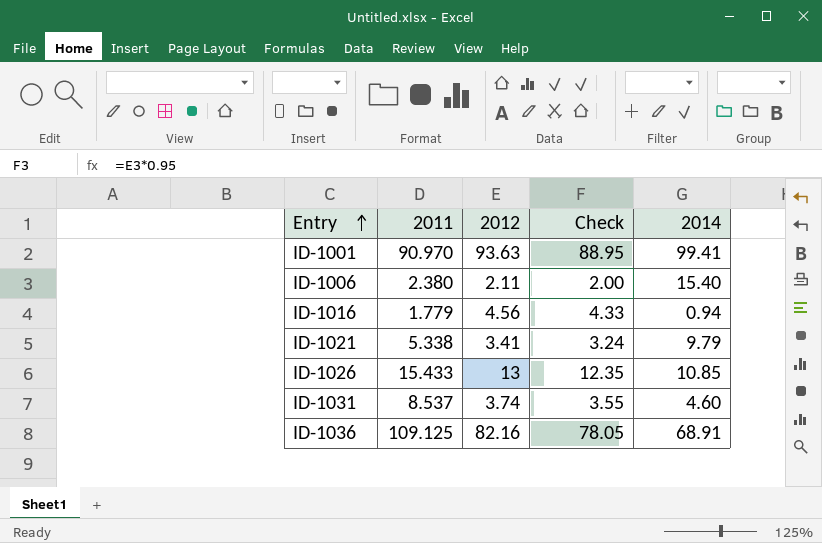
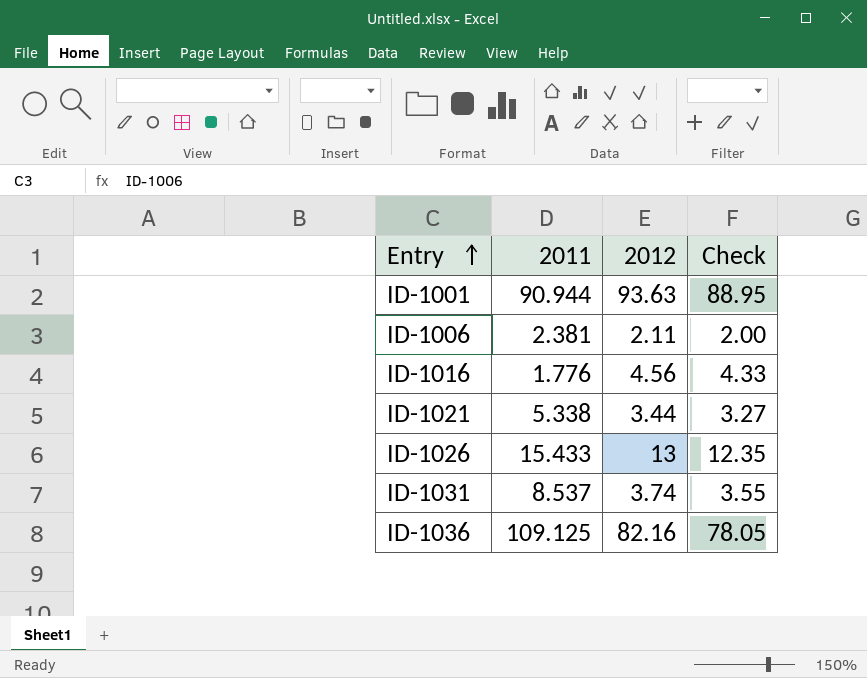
column 2014 | position: 5 -> none
ID-1001 | 2011: 90.970 -> 90.944
ID-1006 | 2011: 2.380 -> 2.381
ID-1016 | 2011: 1.779 -> 1.776
ID-1021 | 2012: 3.41 -> 3.44
ID-1021 | Check: 3.24 -> 3.27

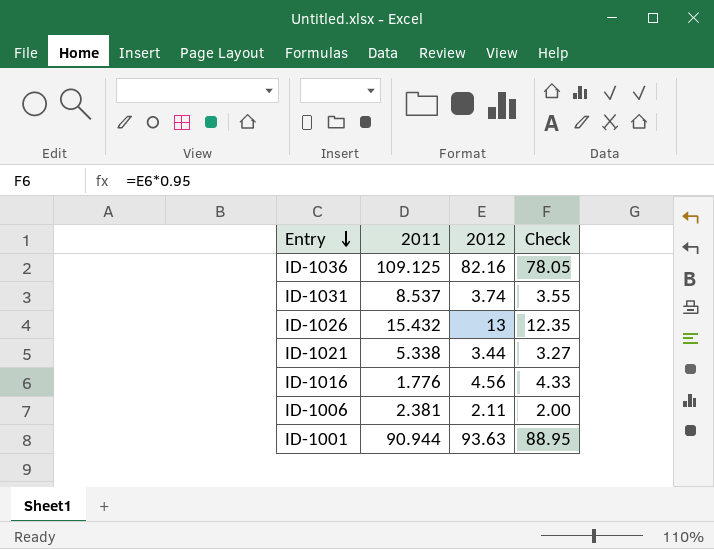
row order: Entry ascending -> Entry descending
ID-1026 | 2011: 15.433 -> 15.432

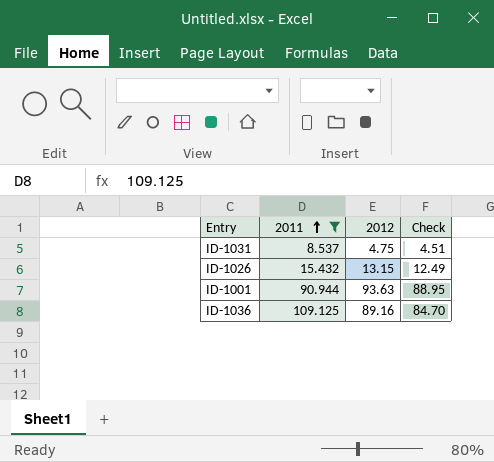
filter: none -> 2011 >= 8.537
row order: Entry descending -> 2011 ascending
ID-1031 | 2012: 3.74 -> 4.75
ID-1031 | Check: 3.55 -> 4.51
ID-1026 | 2012: 13 -> 13.15
ID-1026 | Check: 12.35 -> 12.49
ID-1036 | 2012: 82.16 -> 89.16
ID-1036 | Check: 78.05 -> 84.70

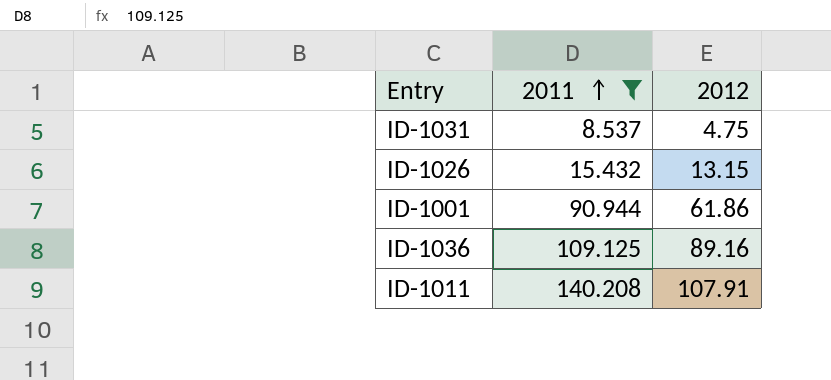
column Check | formula: [2012] * 0.95 -> none
ID-1001 | 2012: 93.63 -> 61.86
row ID-1011: none -> 140.208 | 107.91

